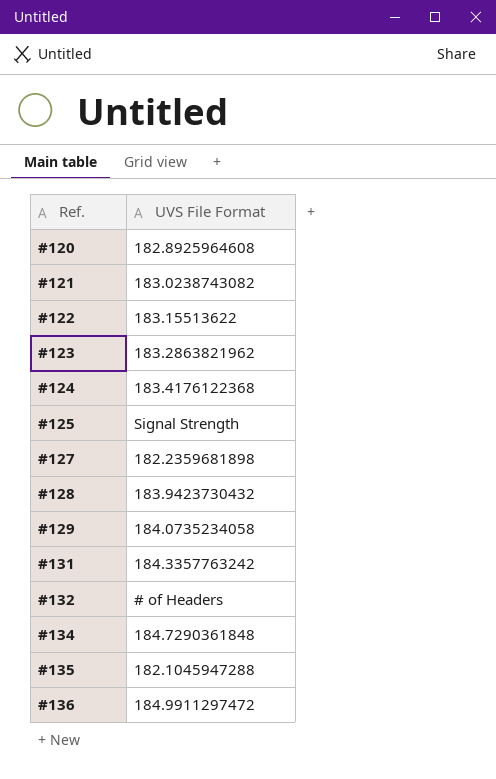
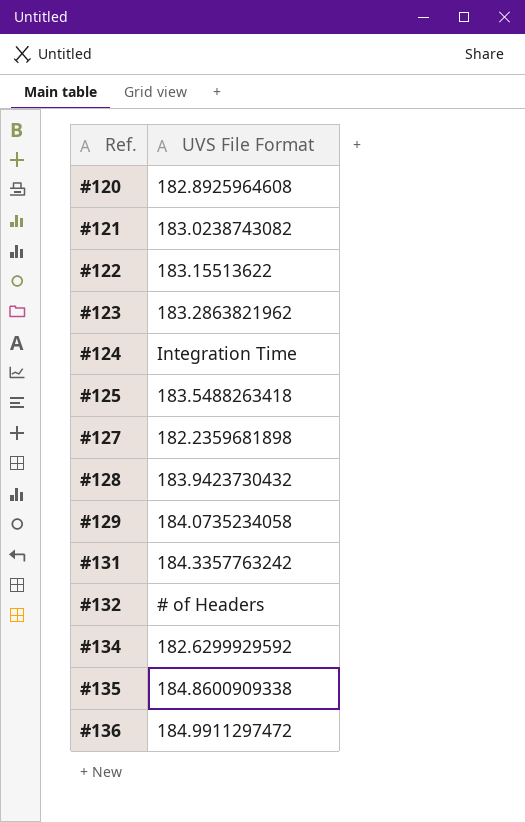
#124 | UVS File Format: 183.4176122368 -> Integration Time
#125 | UVS File Format: Signal Strength -> 183.5488263418
#134 | UVS File Format: 184.7290361848 -> 182.6299929592
#135 | UVS File Format: 182.1045947288 -> 184.8600909338

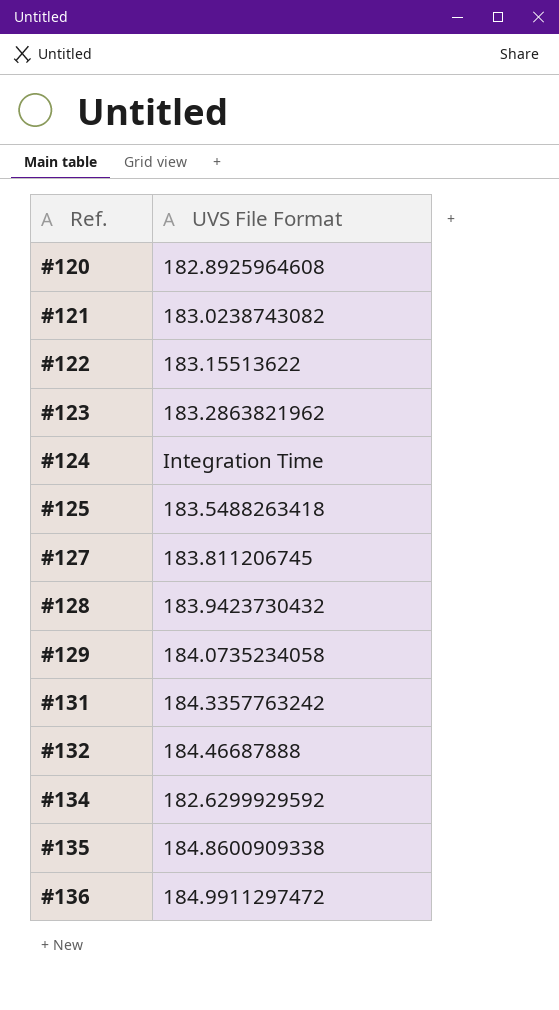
#127 | UVS File Format: 182.2359681898 -> 183.811206745
#132 | UVS File Format: # of Headers -> 184.46687888

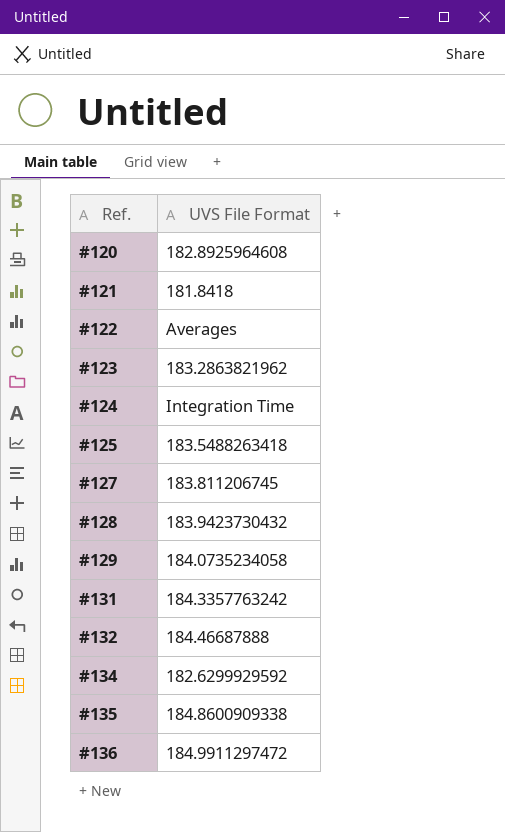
#121 | UVS File Format: 183.0238743082 -> 181.8418
#122 | UVS File Format: 183.15513622 -> Averages

